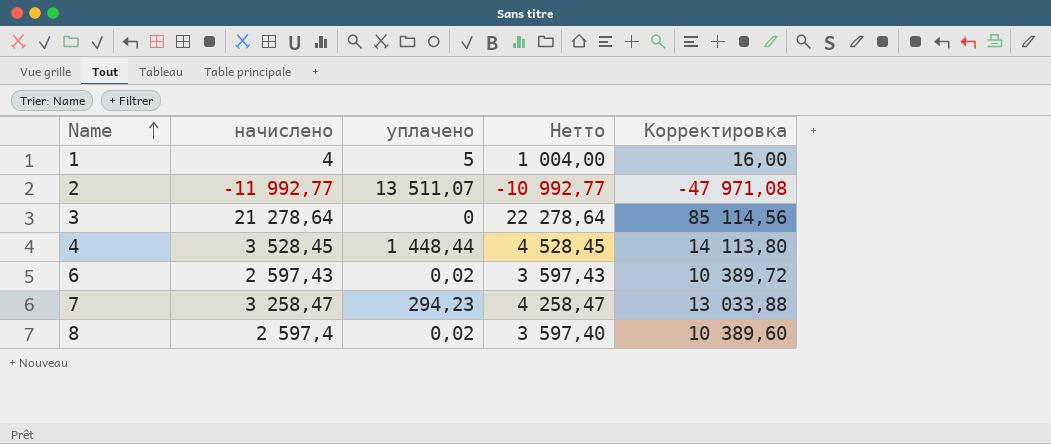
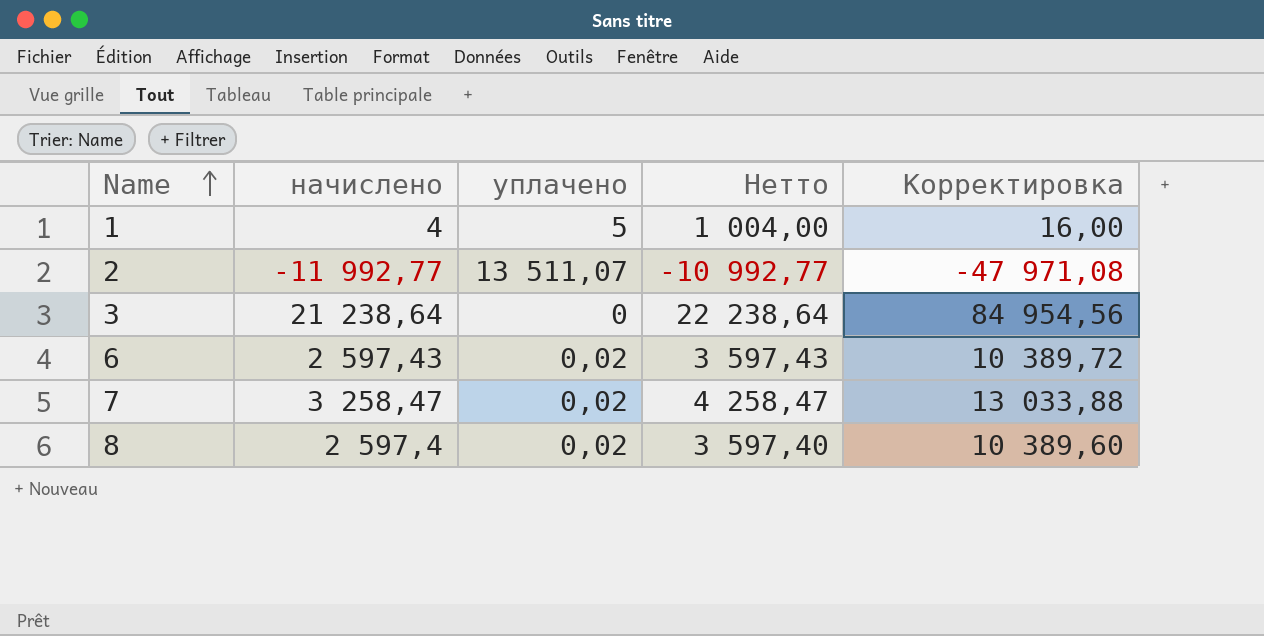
row 4: 3 528,45 | 1 448,44 | 4 528,45 | 14 113,80 -> none
3 | начислено: 21 278,64 -> 21 238,64
3 | Нетто: 22 278,64 -> 22 238,64
3 | Корректировка: 85 114,56 -> 84 954,56
7 | уплачено: 294,23 -> 0,02

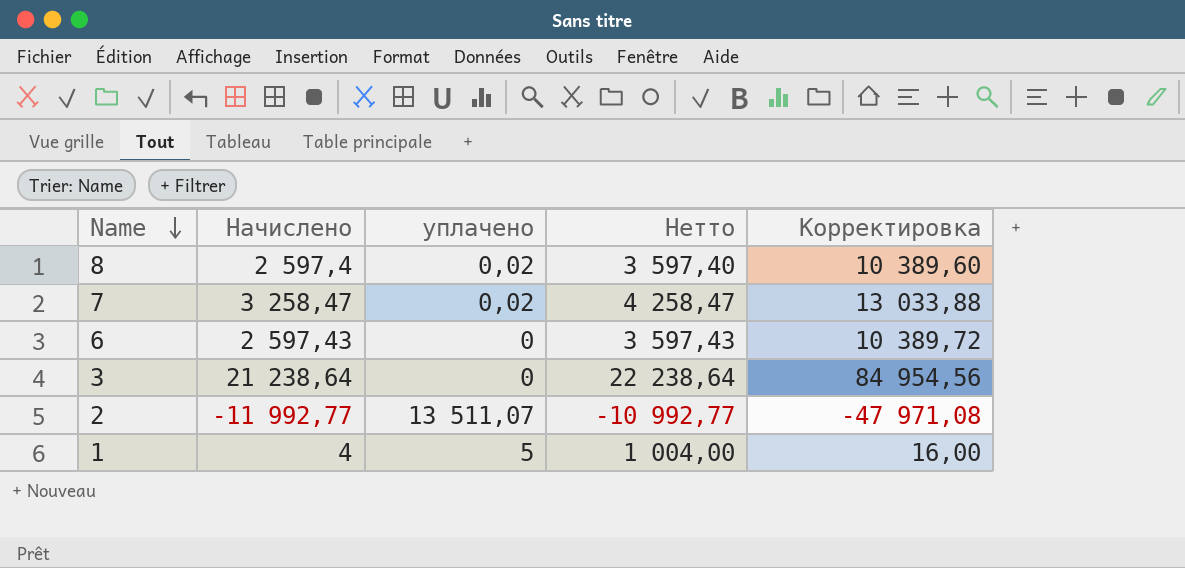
row order: Name ascending -> Name descending
column name: начислено -> Начислено
6 | уплачено: 0,02 -> 0

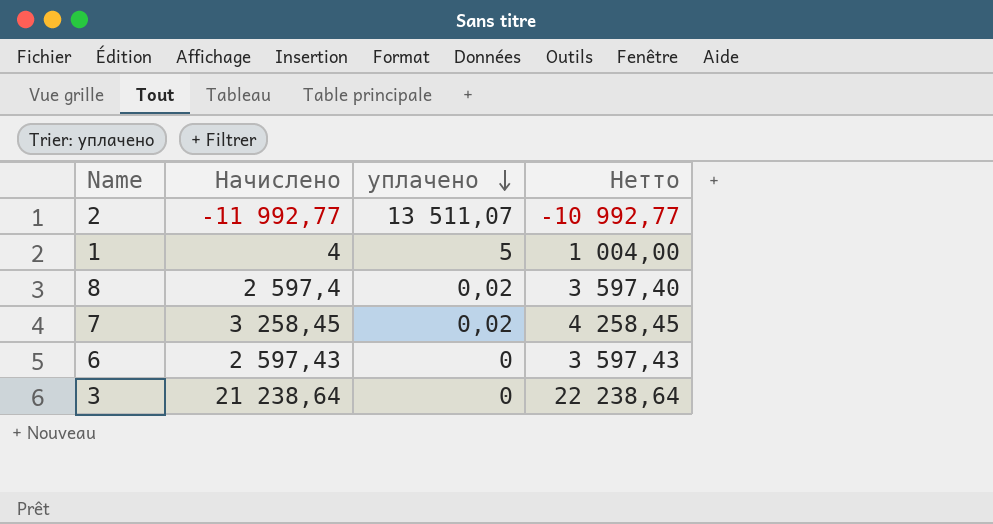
row order: Name descending -> уплачено descending
column Корректировка | formula: [Начислено] * 4 -> none
7 | Начислено: 3 258,47 -> 3 258,45
7 | Нетто: 4 258,47 -> 4 258,45

